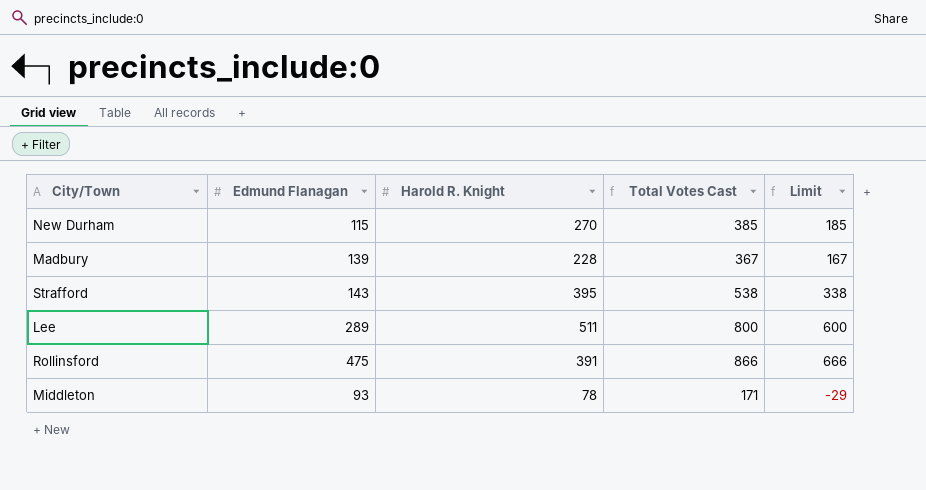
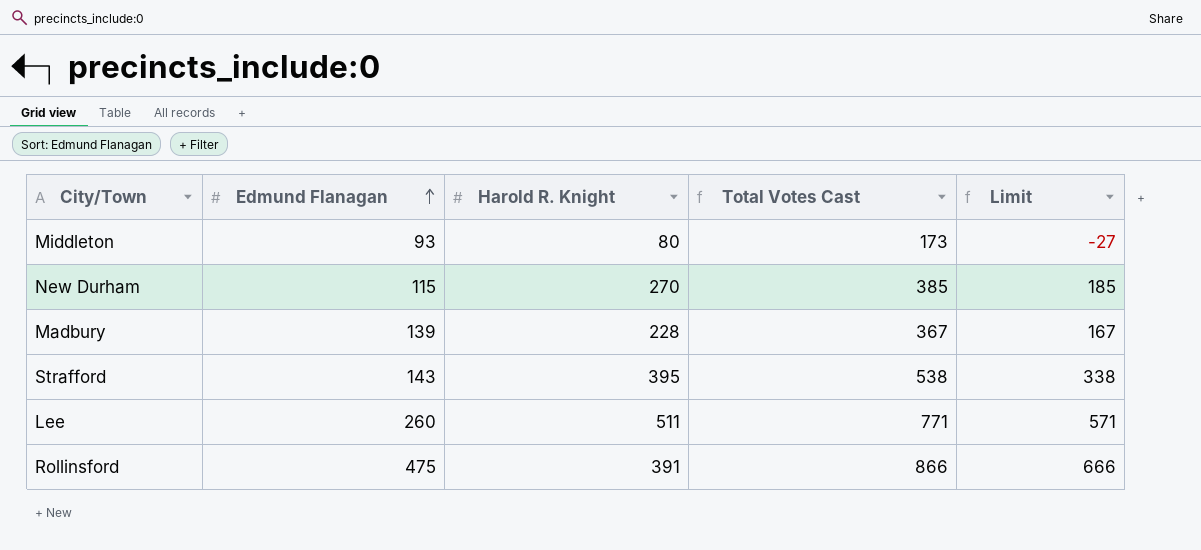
row order: none -> Edmund Flanagan ascending
Middleton | Harold R. Knight: 78 -> 80
Middleton | Total Votes Cast: 171 -> 173
Middleton | Limit: -29 -> -27
Lee | Edmund Flanagan: 289 -> 260
Lee | Total Votes Cast: 800 -> 771
Lee | Limit: 600 -> 571

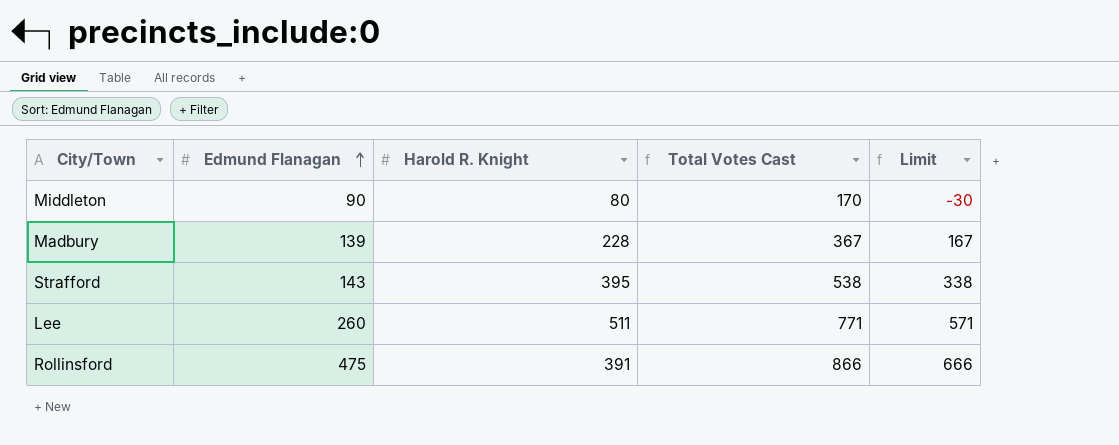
row New Durham: 115 | 270 | 385 | 185 -> none
Middleton | Edmund Flanagan: 93 -> 90
Middleton | Total Votes Cast: 173 -> 170
Middleton | Limit: -27 -> -30

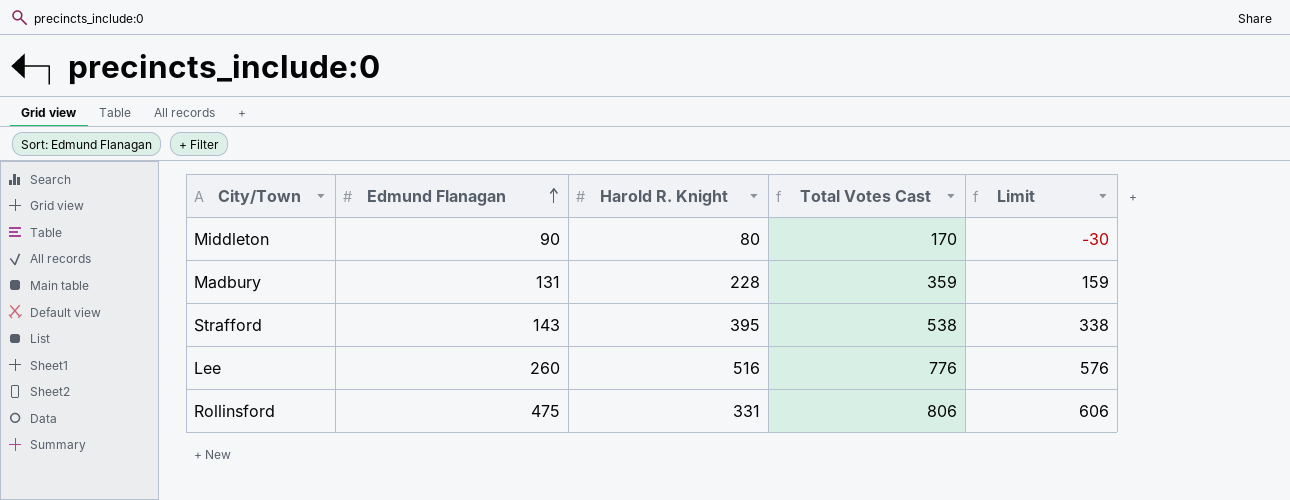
Madbury | Edmund Flanagan: 139 -> 131
Madbury | Total Votes Cast: 367 -> 359
Madbury | Limit: 167 -> 159
Lee | Harold R. Knight: 511 -> 516
Lee | Total Votes Cast: 771 -> 776
Lee | Limit: 571 -> 576
Rollinsford | Harold R. Knight: 391 -> 331
Rollinsford | Total Votes Cast: 866 -> 806
Rollinsford | Limit: 666 -> 606

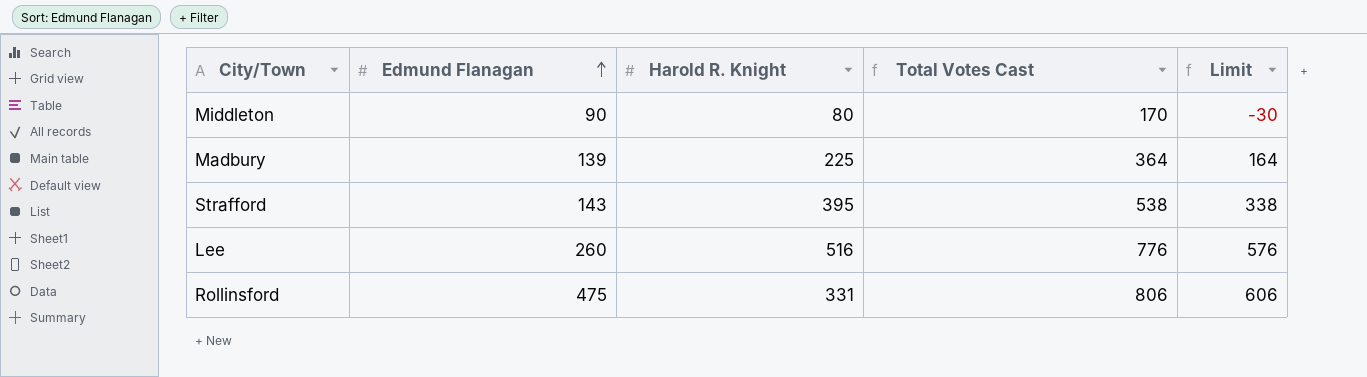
Madbury | Edmund Flanagan: 131 -> 139
Madbury | Harold R. Knight: 228 -> 225
Madbury | Total Votes Cast: 359 -> 364
Madbury | Limit: 159 -> 164

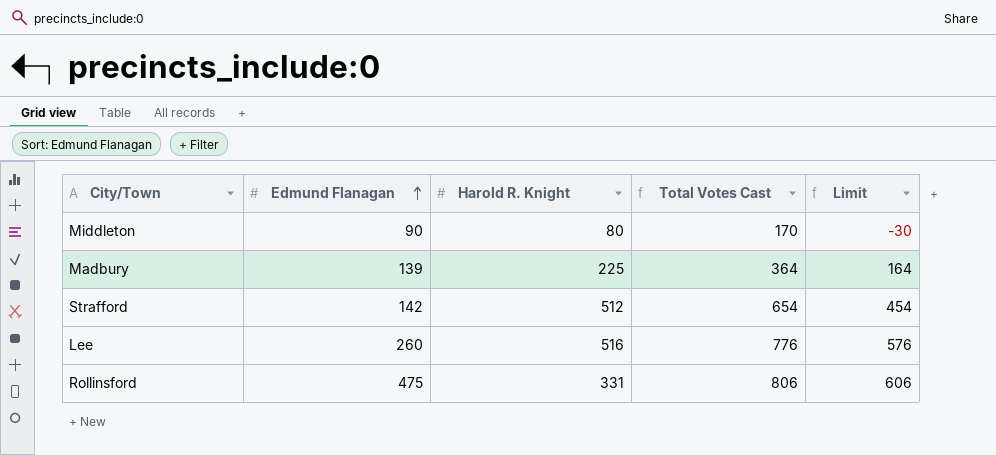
Strafford | Edmund Flanagan: 143 -> 142
Strafford | Harold R. Knight: 395 -> 512
Strafford | Total Votes Cast: 538 -> 654
Strafford | Limit: 338 -> 454

